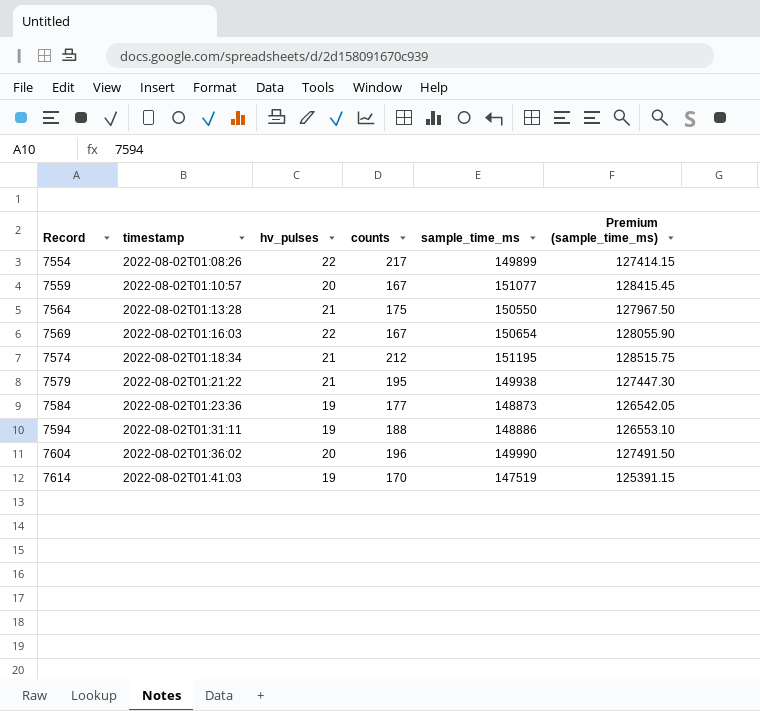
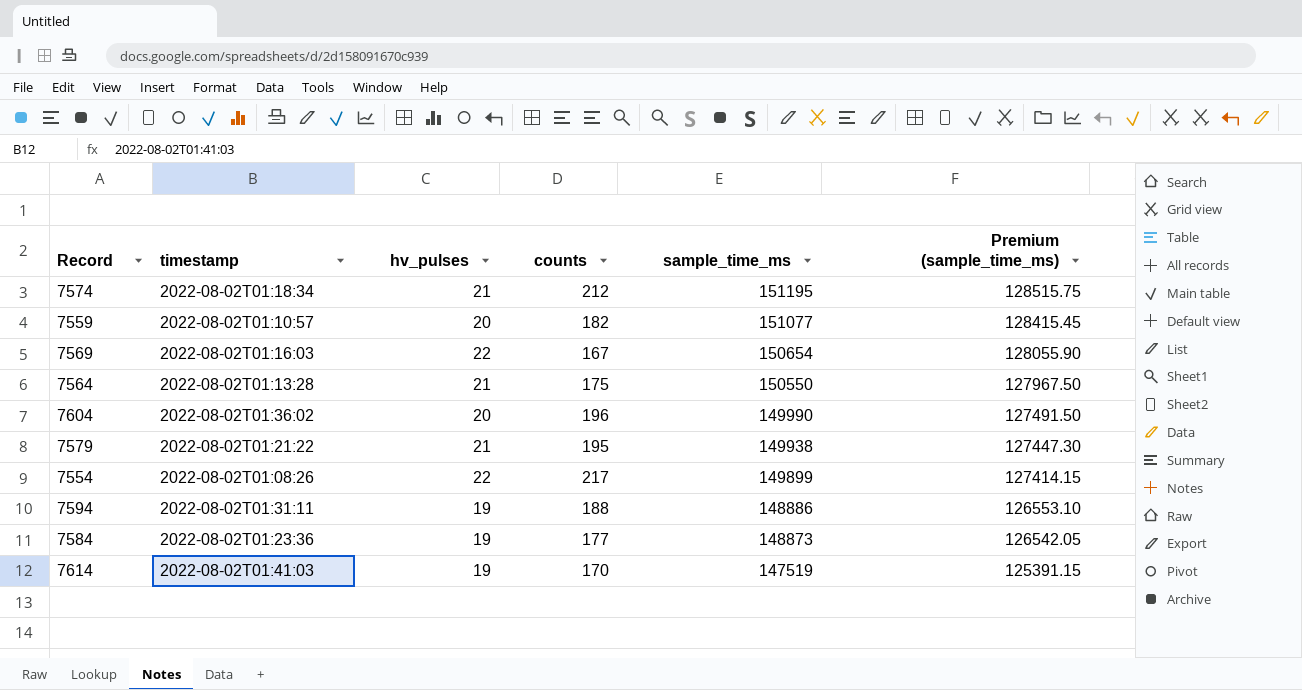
row order: Record ascending -> sample_time_ms descending
7559 | counts: 167 -> 182

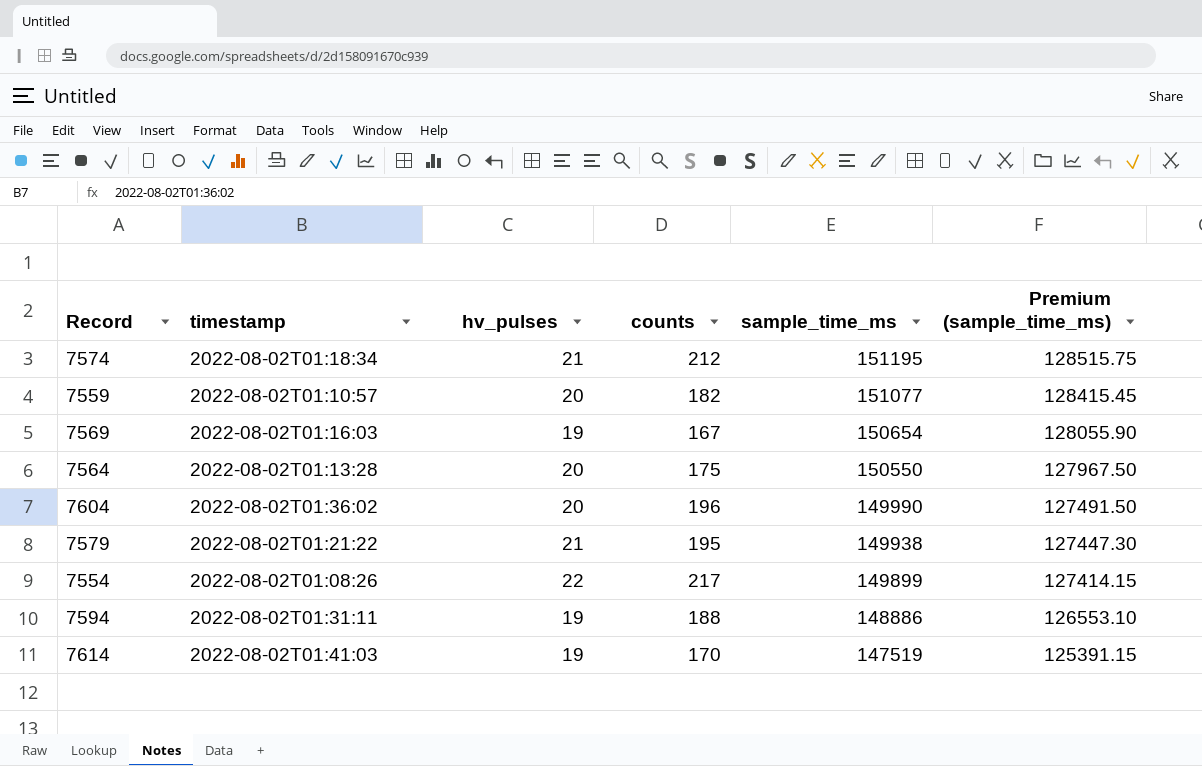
row 7584: 2022-08-02T01:23:36 | 19 | 177 | 148873 | 126542.05 -> none
7569 | hv_pulses: 22 -> 19
7564 | hv_pulses: 21 -> 20

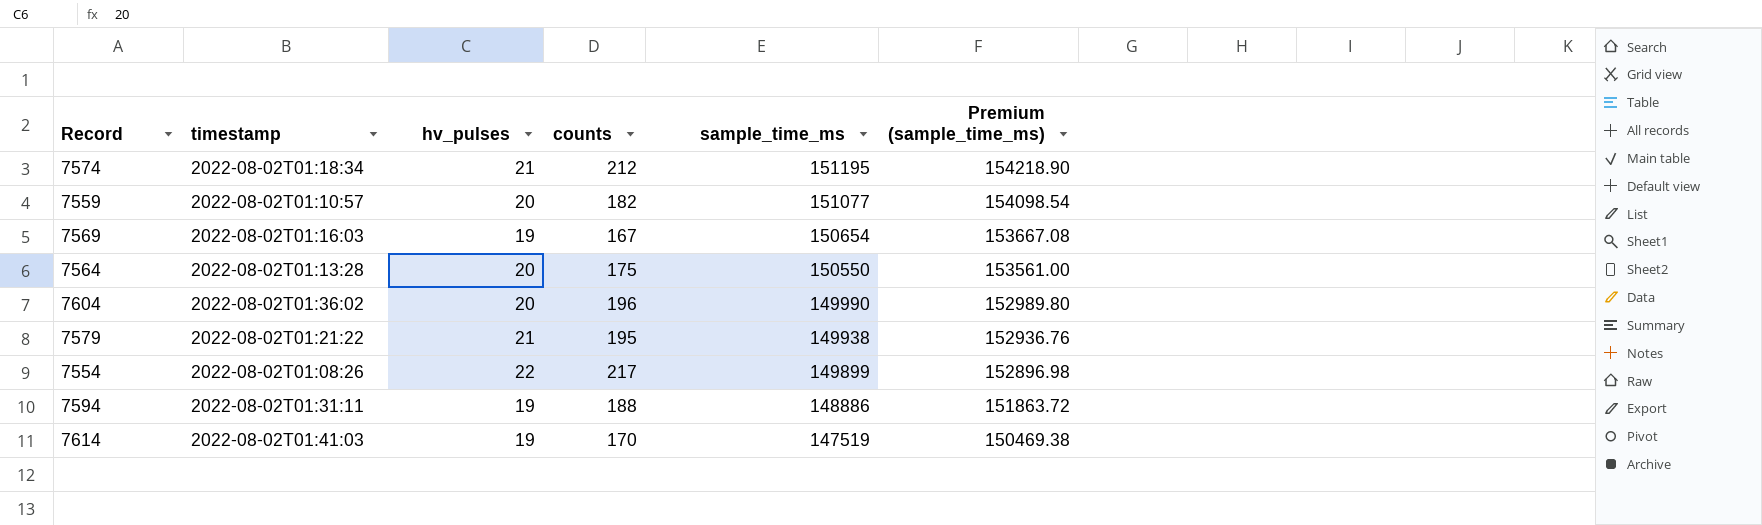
column Premium (sample_time_ms) | formula: [sample_time_ms] * 0.85 -> [sample_time_ms] * 1.02

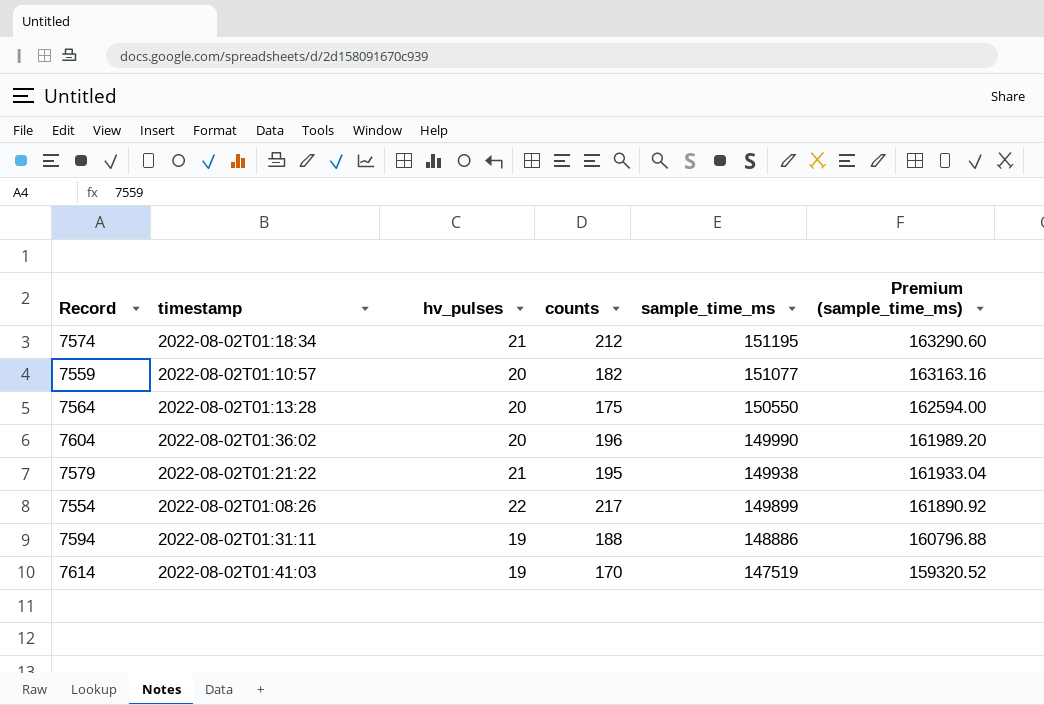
column Premium (sample_time_ms) | formula: [sample_time_ms] * 1.02 -> [sample_time_ms] * 1.08
row 7569: 2022-08-02T01:16:03 | 19 | 167 | 150654 | 153667.08 -> none

